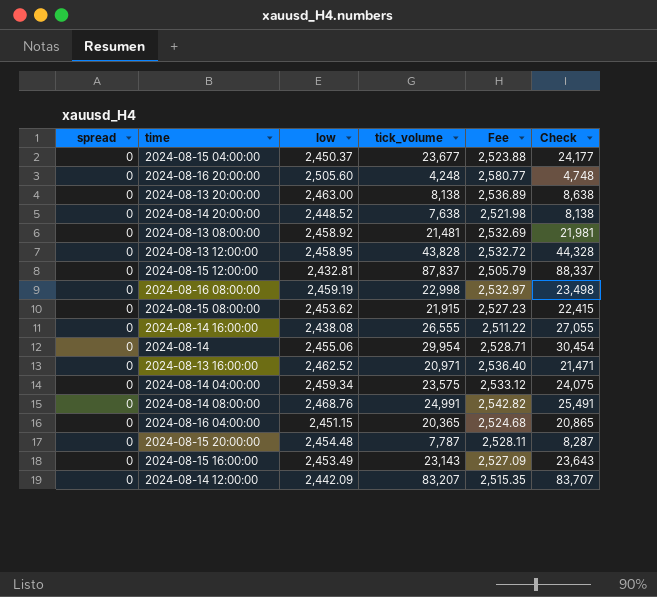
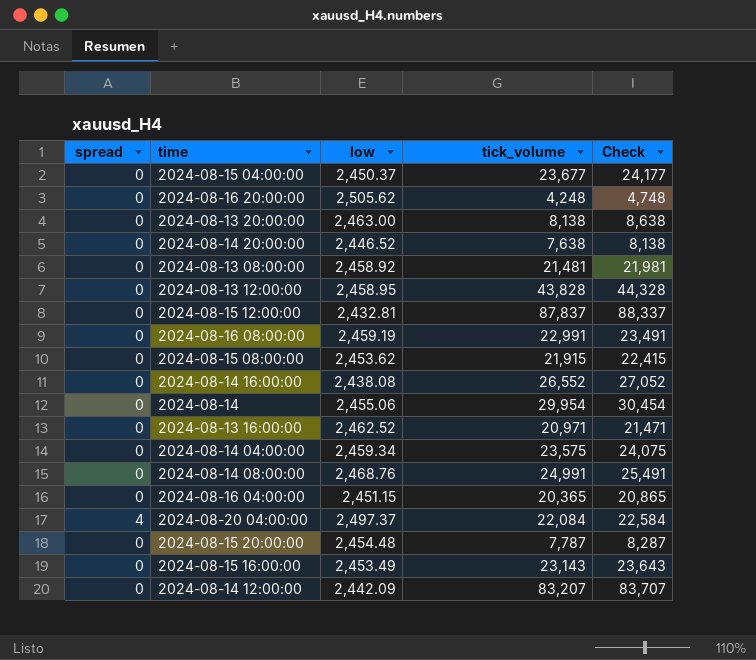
column Fee | formula: [low] * 1.03 -> none
2024-08-16 20:00:00 | low: 2,505.60 -> 2,505.62
2024-08-14 20:00:00 | low: 2,448.52 -> 2,446.52
2024-08-16 08:00:00 | tick_volume: 22,998 -> 22,991
2024-08-16 08:00:00 | Check: 23,498 -> 23,491
2024-08-14 16:00:00 | tick_volume: 26,555 -> 26,552
2024-08-14 16:00:00 | Check: 27,055 -> 27,052
row 2024-08-20 04:00:00: none -> 4 | 2,497.37 | 22,084 | 22,584

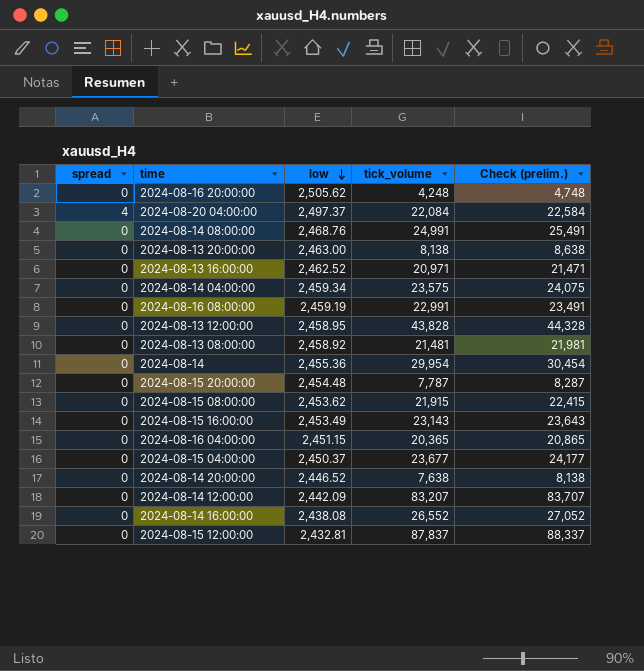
row order: none -> low descending
column name: Check -> Check (prelim.)
2024-08-14 | low: 2,455.06 -> 2,455.36

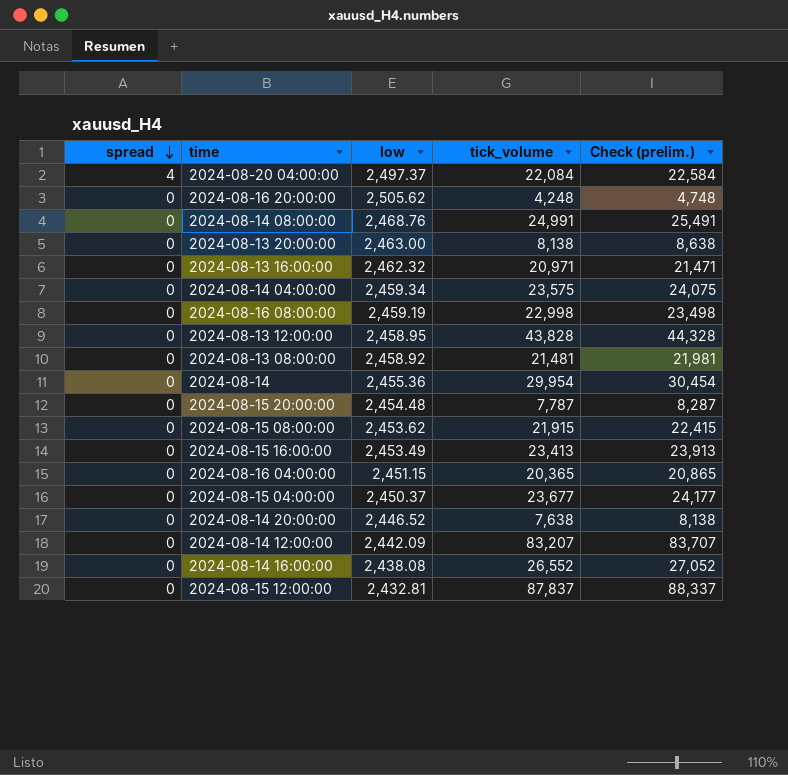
row order: low descending -> spread descending
2024-08-13 16:00:00 | low: 2,462.52 -> 2,462.32
2024-08-16 08:00:00 | tick_volume: 22,991 -> 22,998
2024-08-16 08:00:00 | Check (prelim.): 23,491 -> 23,498
2024-08-15 16:00:00 | tick_volume: 23,143 -> 23,413
2024-08-15 16:00:00 | Check (prelim.): 23,643 -> 23,913

